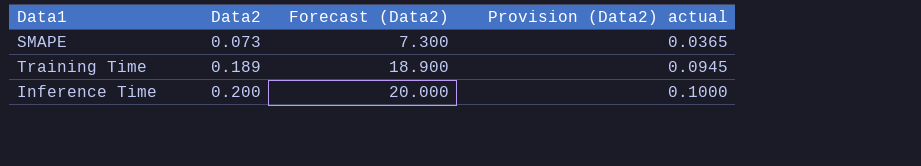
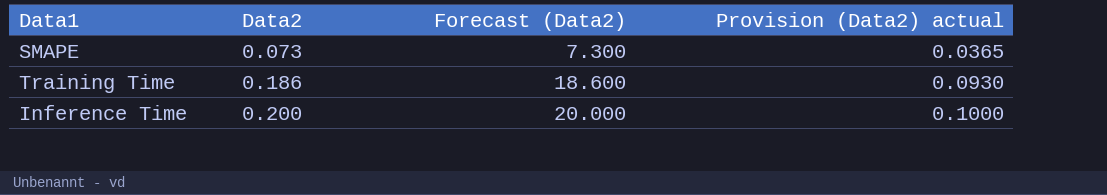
Training Time | Data2: 0.189 -> 0.186
Training Time | Forecast (Data2): 18.900 -> 18.600
Training Time | Provision (Data2) actual: 0.0945 -> 0.0930

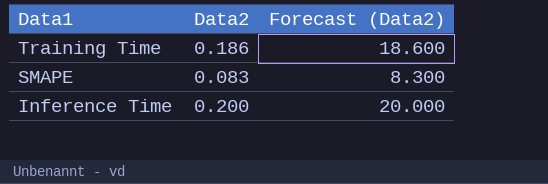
row order: Data2 ascending -> Data1 descending
column Provision (Data2) actual | formula: [Data2] * 0.5 -> none
SMAPE | Data2: 0.073 -> 0.083
SMAPE | Forecast (Data2): 7.300 -> 8.300

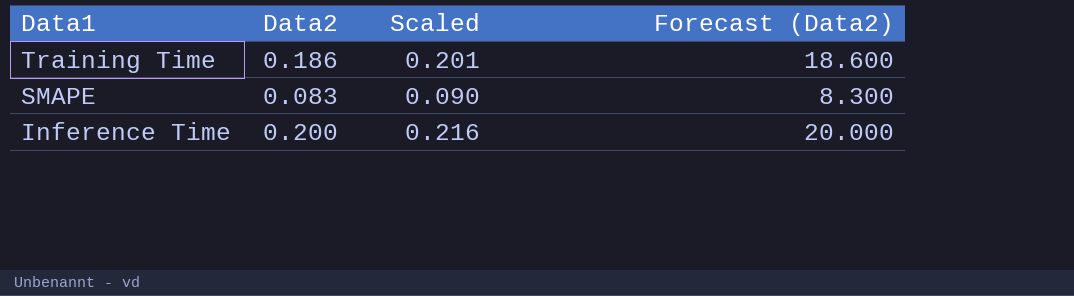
column Scaled | formula: none -> [Data2] * 1.08

